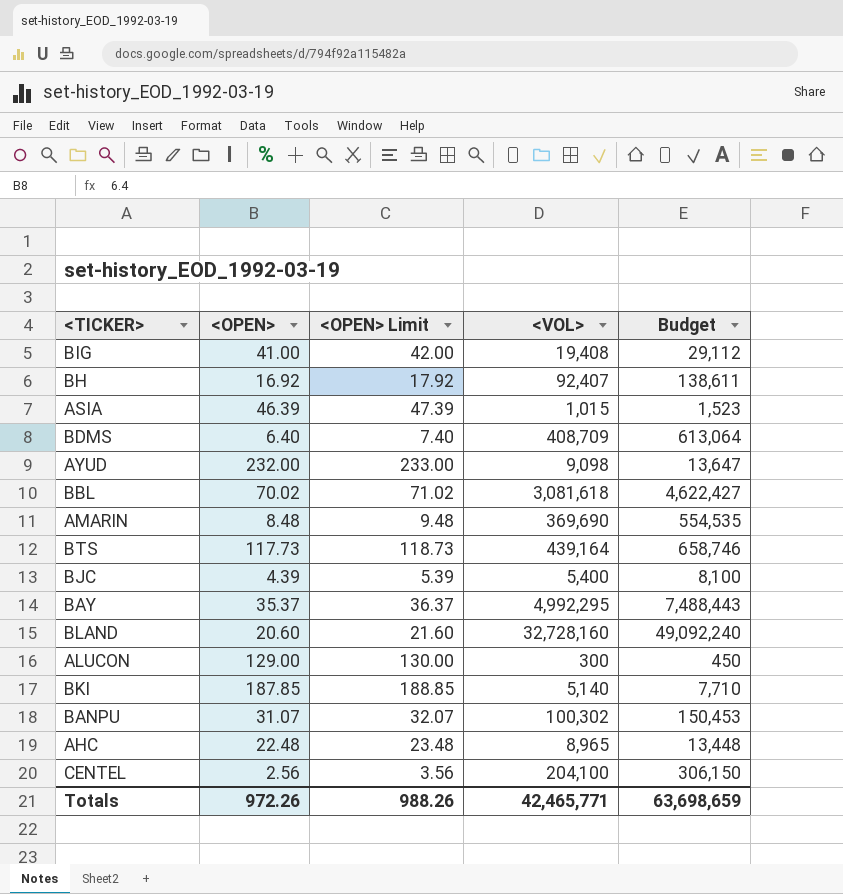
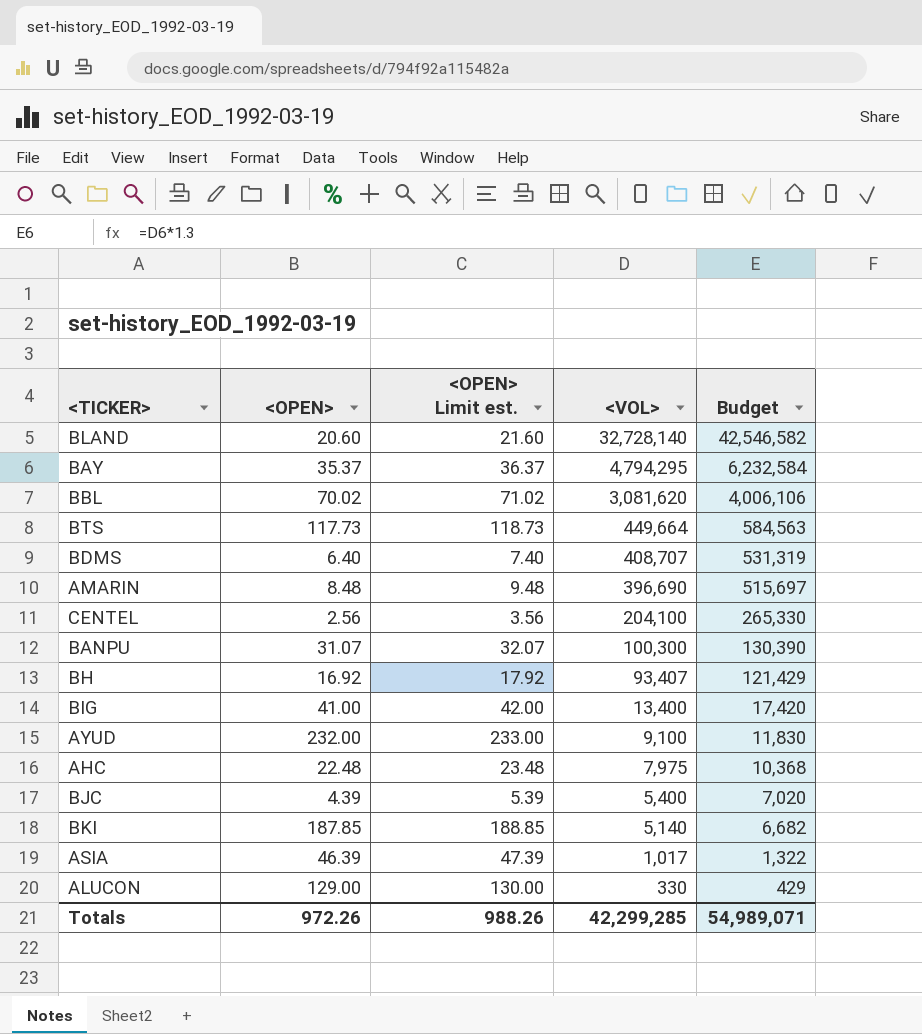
row order: none -> <VOL> descending
column name: <OPEN> Limit -> <OPEN> Limit est.
column Budget | formula: [<VOL>] * 1.5 -> [<VOL>] * 1.3
BLAND | <VOL>: 32,728,160 -> 32,728,140
BAY | <VOL>: 4,992,295 -> 4,794,295
BBL | <VOL>: 3,081,618 -> 3,081,620
BTS | <VOL>: 439,164 -> 449,664
BDMS | <VOL>: 408,709 -> 408,707
AMARIN | <VOL>: 369,690 -> 396,690
BANPU | <VOL>: 100,302 -> 100,300
BH | <VOL>: 92,407 -> 93,407
BIG | <VOL>: 19,408 -> 13,400
AYUD | <VOL>: 9,098 -> 9,100
AHC | <VOL>: 8,965 -> 7,975
ASIA | <VOL>: 1,015 -> 1,017
ALUCON | <VOL>: 300 -> 330
Totals | <VOL>: 42,465,771 -> 42,299,285
Totals | Budget: 63,698,659 -> 54,989,071

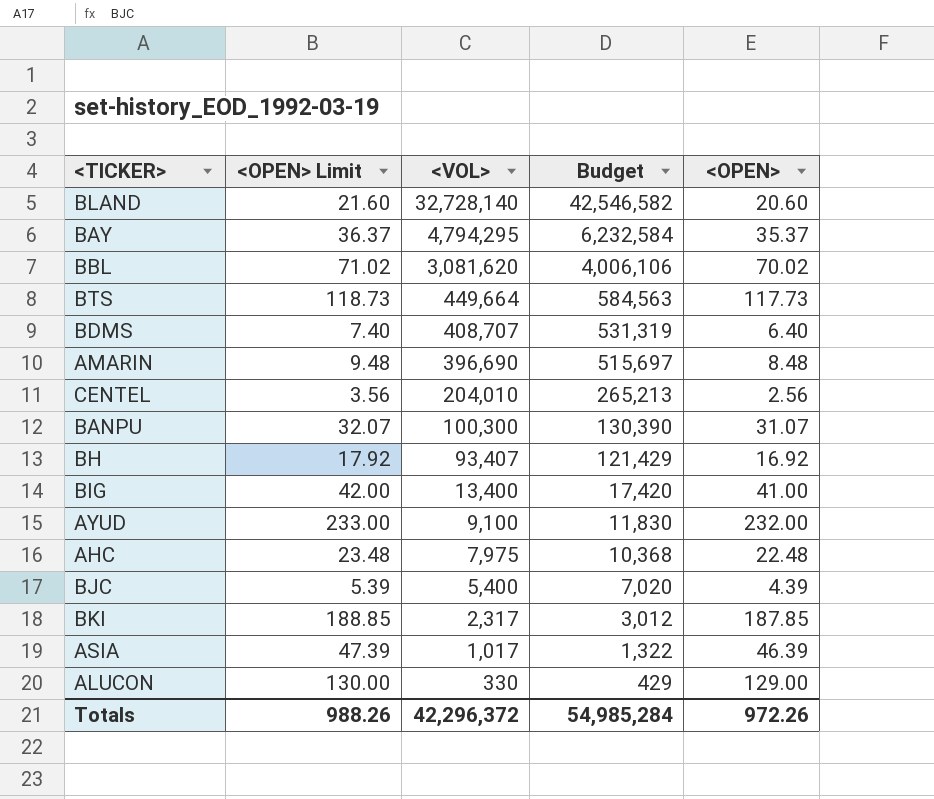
column name: <OPEN> Limit est. -> <OPEN> Limit
column <OPEN> | position: 2 -> 5
CENTEL | <VOL>: 204,100 -> 204,010
CENTEL | Budget: 265,330 -> 265,213
BKI | <VOL>: 5,140 -> 2,317
BKI | Budget: 6,682 -> 3,012
Totals | <VOL>: 42,299,285 -> 42,296,372
Totals | Budget: 54,989,071 -> 54,985,284

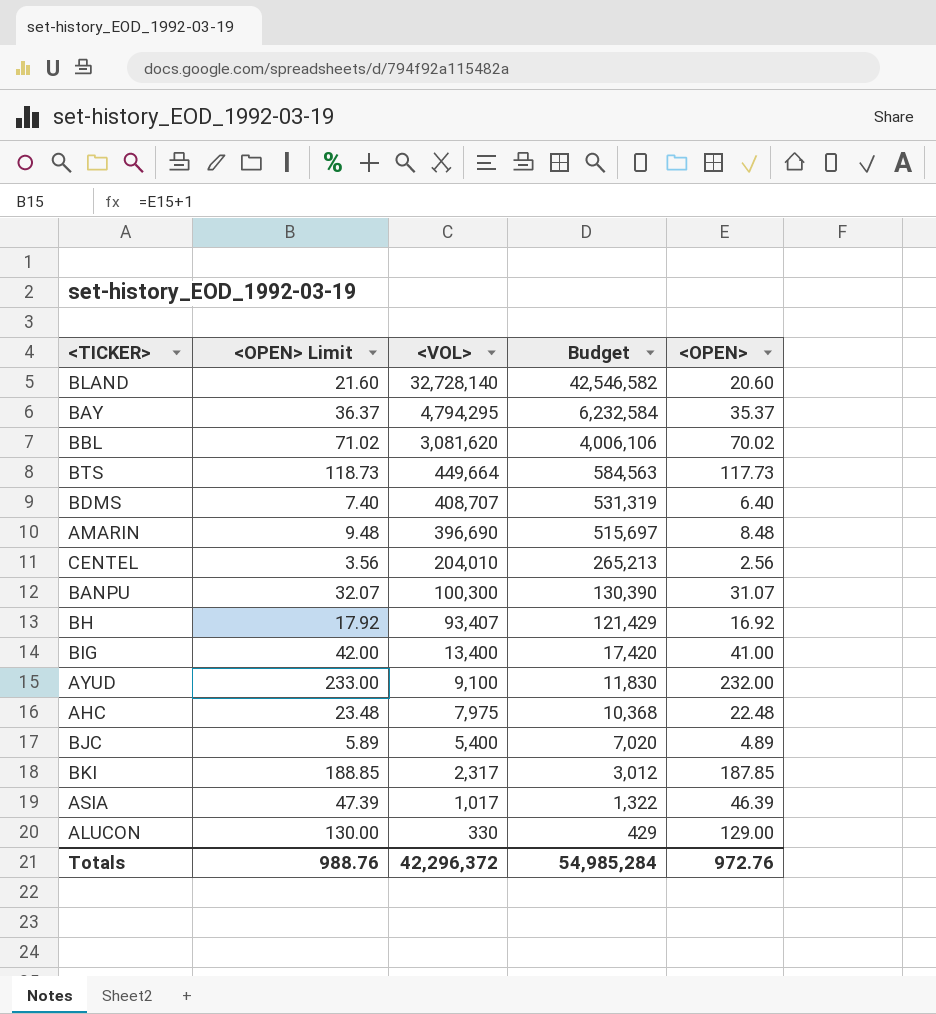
BJC | <OPEN> Limit: 5.39 -> 5.89
BJC | <OPEN>: 4.39 -> 4.89
Totals | <OPEN> Limit: 988.26 -> 988.76
Totals | <OPEN>: 972.26 -> 972.76

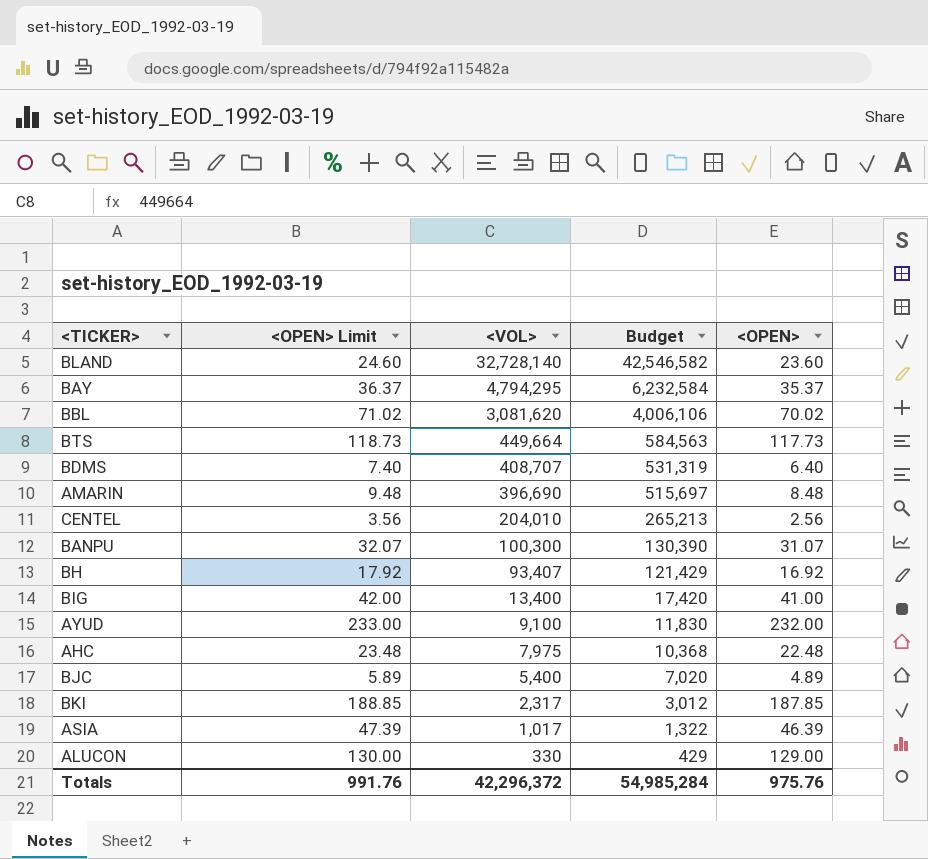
BLAND | <OPEN> Limit: 21.60 -> 24.60
BLAND | <OPEN>: 20.60 -> 23.60
Totals | <OPEN> Limit: 988.76 -> 991.76
Totals | <OPEN>: 972.76 -> 975.76

